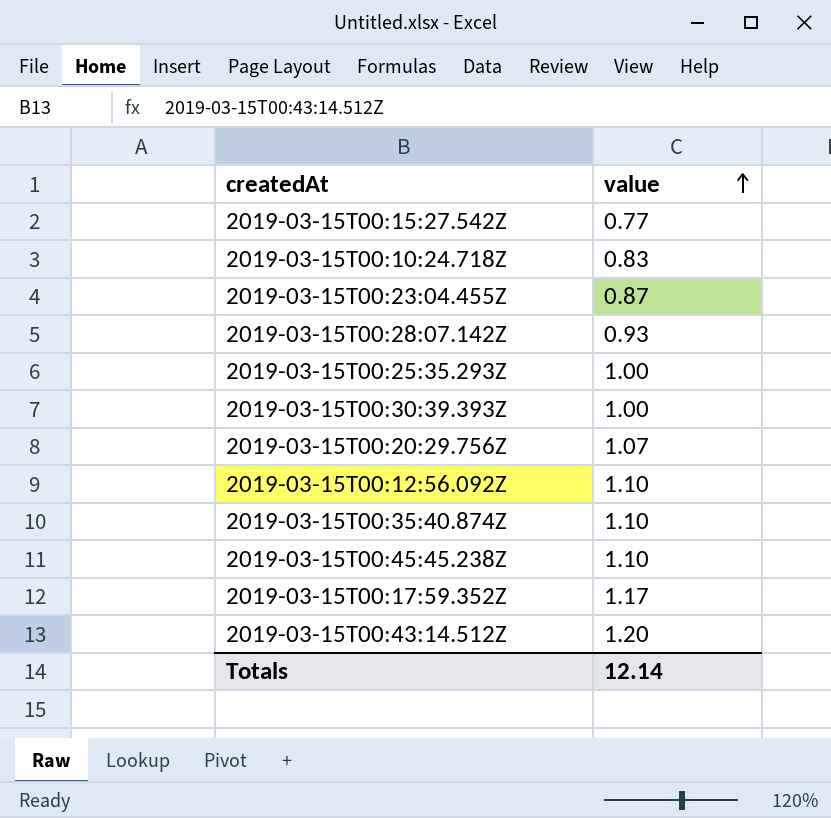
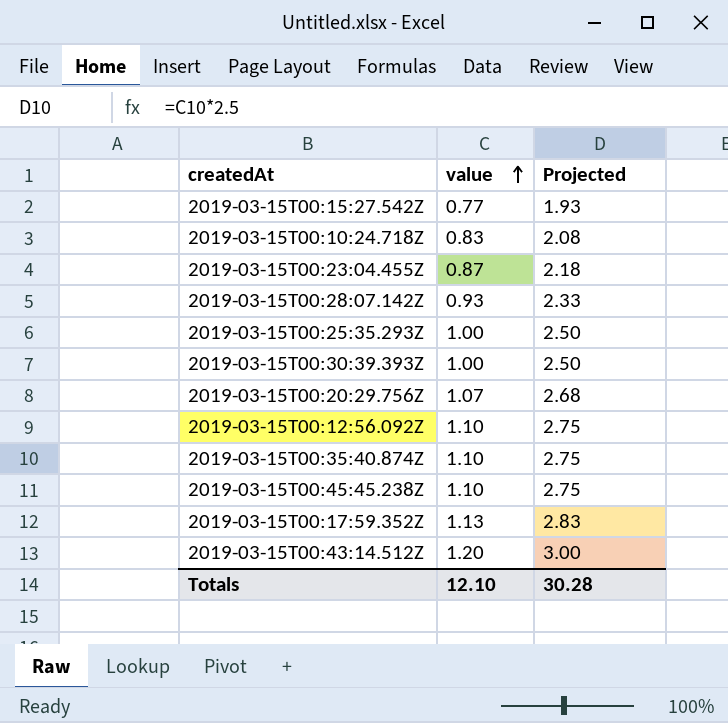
column Projected | formula: none -> [value] * 2.5
2019-03-15T00:17:59.352Z | value: 1.17 -> 1.13
Totals | value: 12.14 -> 12.10

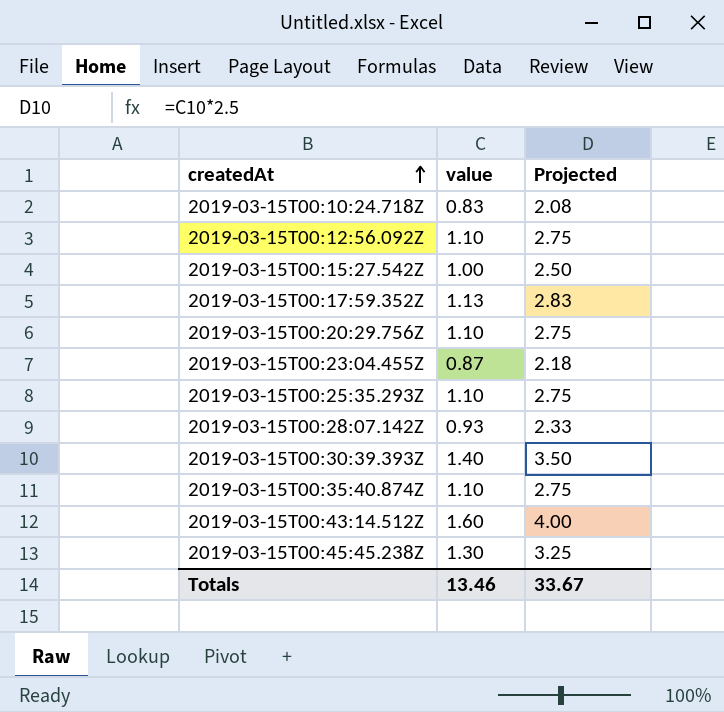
row order: value ascending -> createdAt ascending
2019-03-15T00:15:27.542Z | value: 0.77 -> 1.00
2019-03-15T00:15:27.542Z | Projected: 1.93 -> 2.50
2019-03-15T00:20:29.756Z | value: 1.07 -> 1.10
2019-03-15T00:20:29.756Z | Projected: 2.68 -> 2.75
2019-03-15T00:25:35.293Z | value: 1.00 -> 1.10
2019-03-15T00:25:35.293Z | Projected: 2.50 -> 2.75
2019-03-15T00:30:39.393Z | value: 1.00 -> 1.40
2019-03-15T00:30:39.393Z | Projected: 2.50 -> 3.50
2019-03-15T00:43:14.512Z | value: 1.20 -> 1.60
2019-03-15T00:43:14.512Z | Projected: 3.00 -> 4.00
2019-03-15T00:45:45.238Z | value: 1.10 -> 1.30
2019-03-15T00:45:45.238Z | Projected: 2.75 -> 3.25
Totals | value: 12.10 -> 13.46
Totals | Projected: 30.28 -> 33.67

